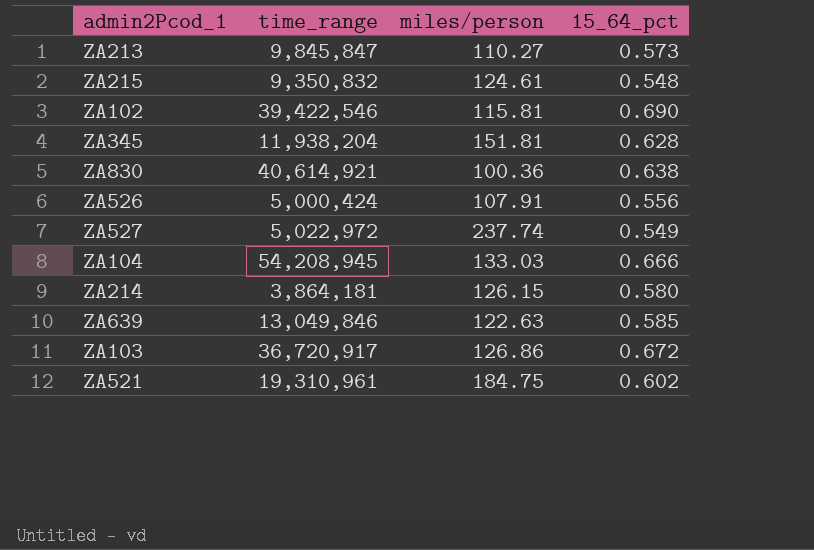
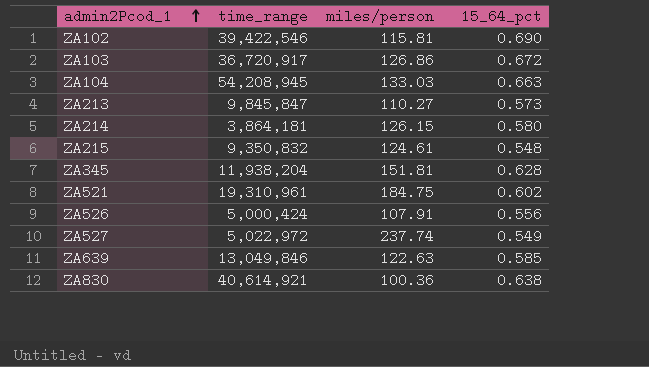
row order: none -> admin2Pcod_1 ascending
ZA104 | 15_64_pct: 0.666 -> 0.663

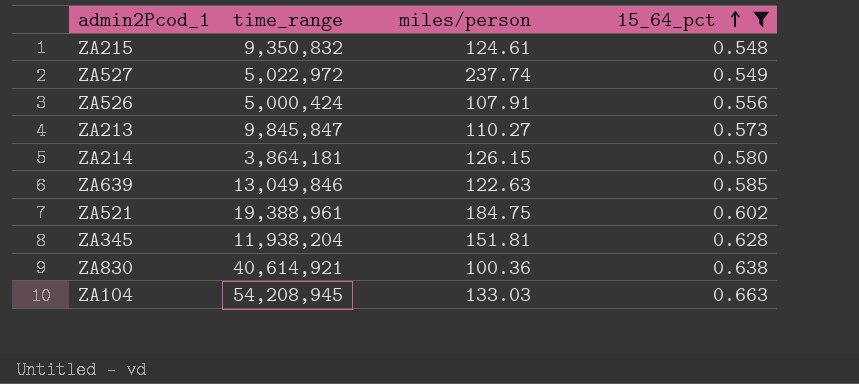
filter: none -> 15_64_pct <= 0.663
row order: admin2Pcod_1 ascending -> 15_64_pct ascending
ZA521 | time_range: 19,310,961 -> 19,388,961

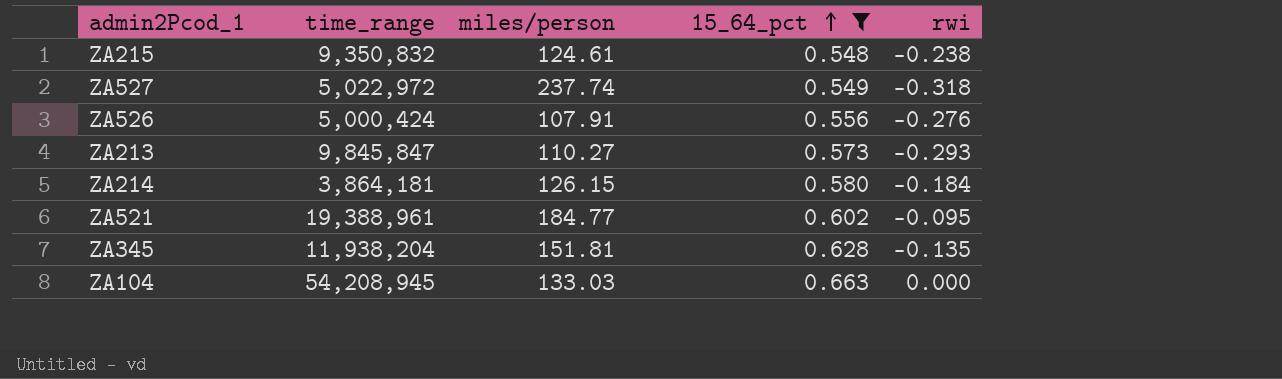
column rwi | position: none -> 5
row ZA639: 13,049,846 | 122.63 | 0.585 -> none
row ZA830: 40,614,921 | 100.36 | 0.638 -> none
ZA521 | miles/person: 184.75 -> 184.77

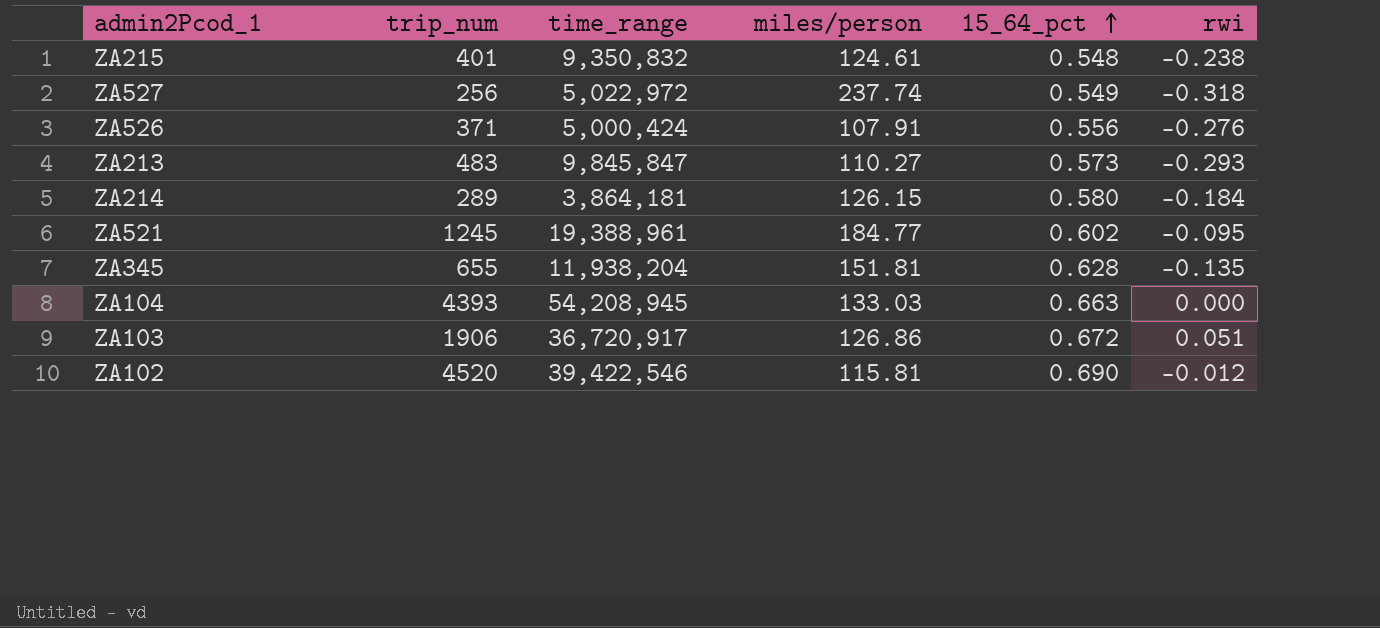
filter: 15_64_pct <= 0.663 -> none
column trip_num | position: none -> 2

